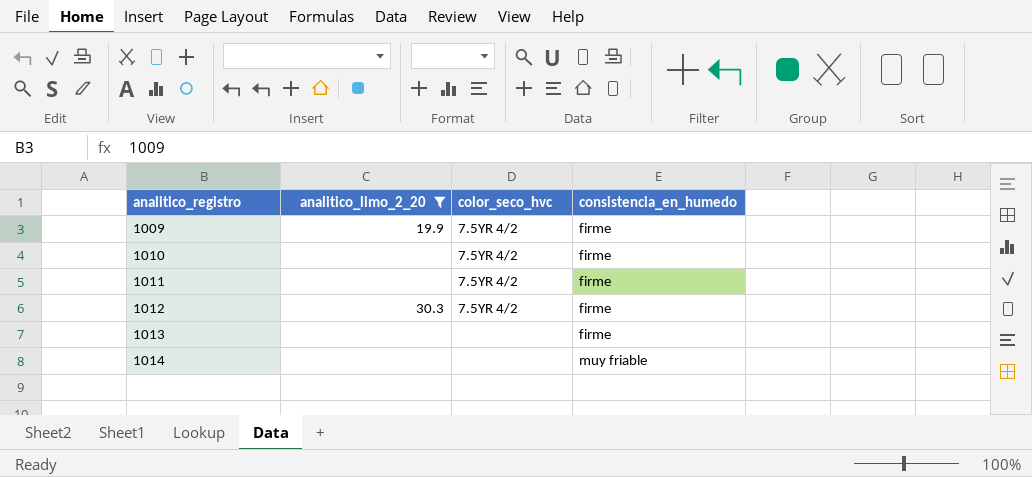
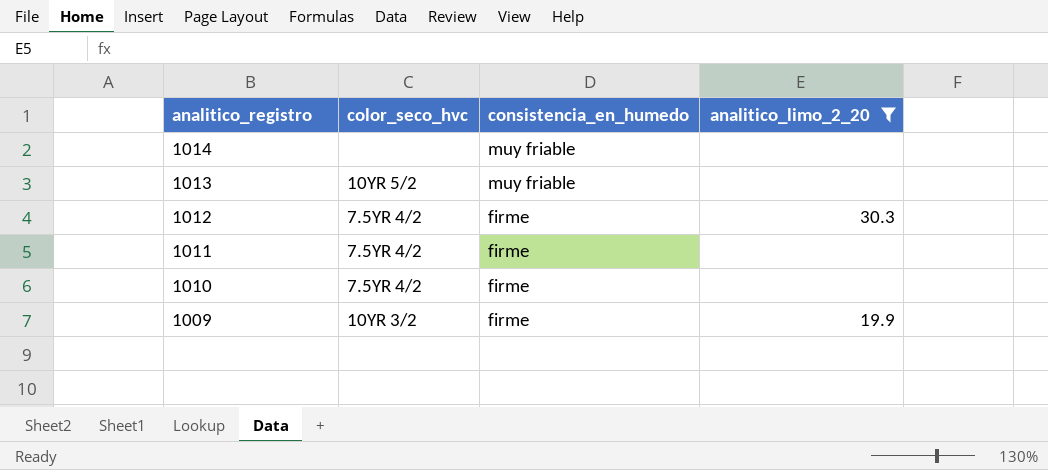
row order: analitico_registro ascending -> analitico_registro descending
column analitico_limo_2_20 | position: 2 -> 4
1013 | color_seco_hvc: none -> 10YR 5/2
1013 | consistencia_en_humedo: firme -> muy friable
1009 | color_seco_hvc: 7.5YR 4/2 -> 10YR 3/2

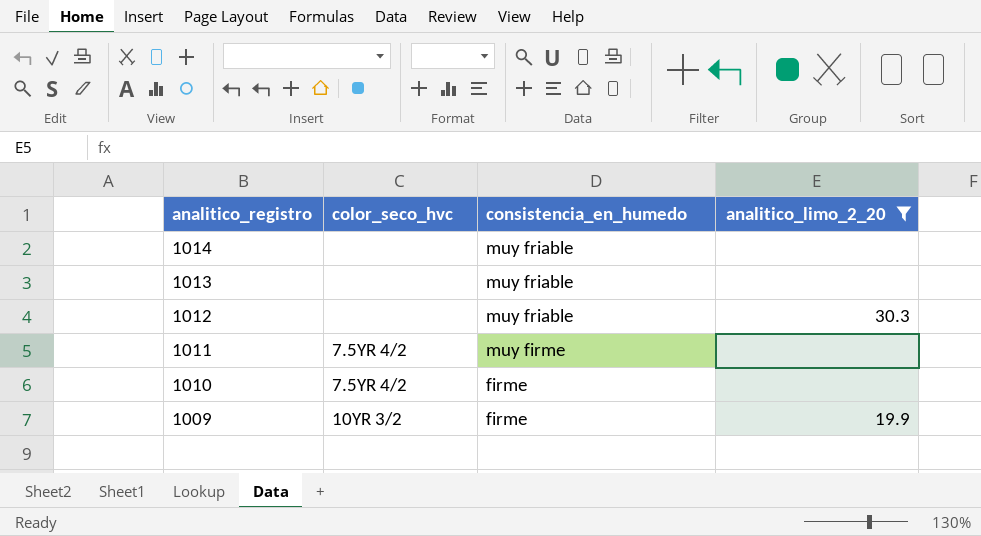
1013 | color_seco_hvc: 10YR 5/2 -> none
1012 | color_seco_hvc: 7.5YR 4/2 -> none
1012 | consistencia_en_humedo: firme -> muy friable
1011 | consistencia_en_humedo: firme -> muy firme

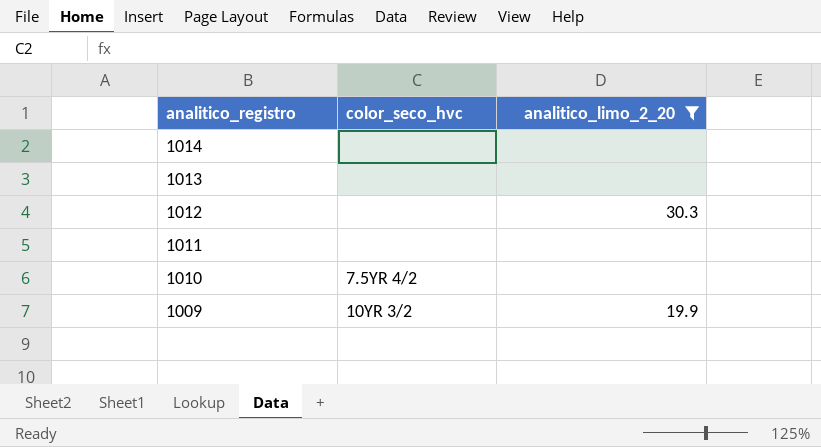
column consistencia_en_humedo | position: 3 -> none
1011 | color_seco_hvc: 7.5YR 4/2 -> none

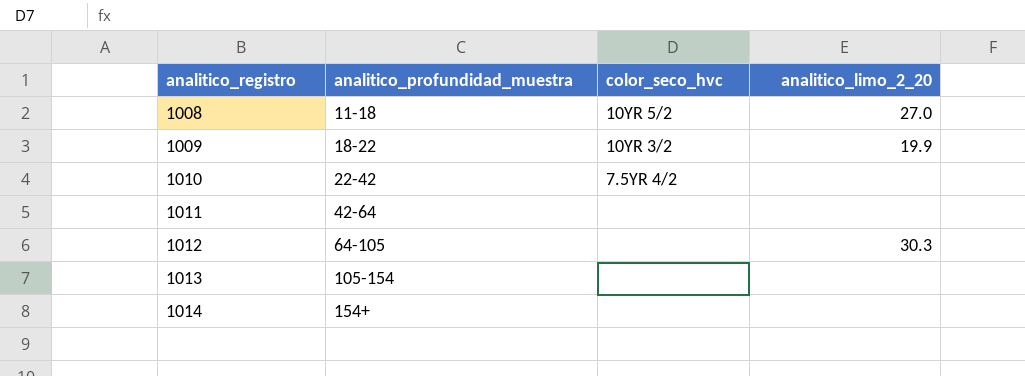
filter: analitico_limo_2_20 != 27.0 -> none
row order: analitico_registro descending -> analitico_registro ascending
column analitico_profundidad_muestra | position: none -> 2

